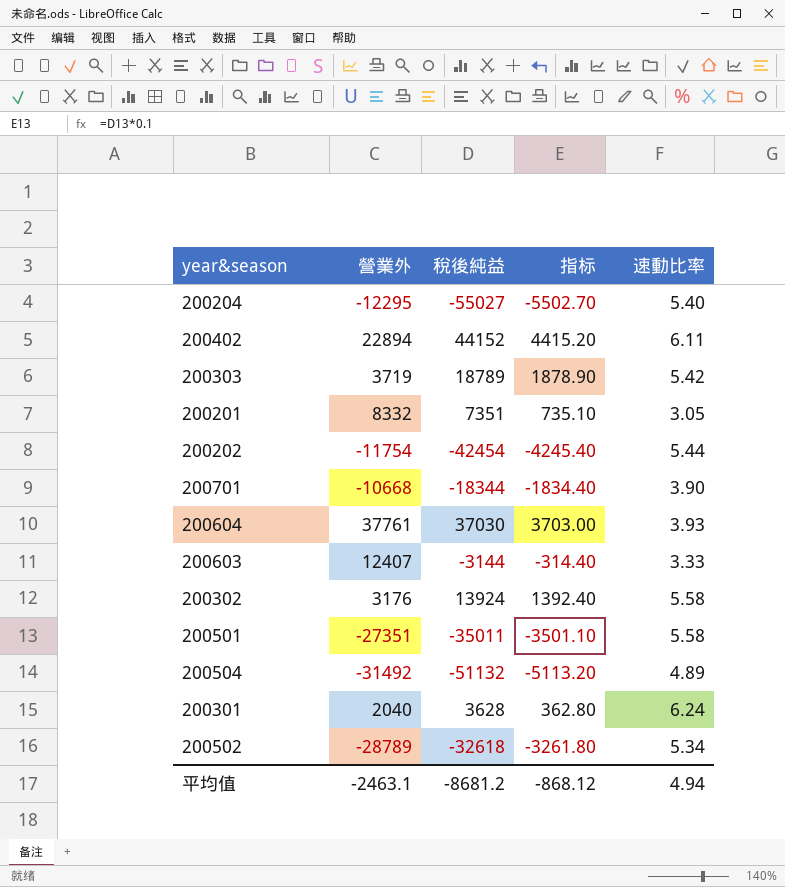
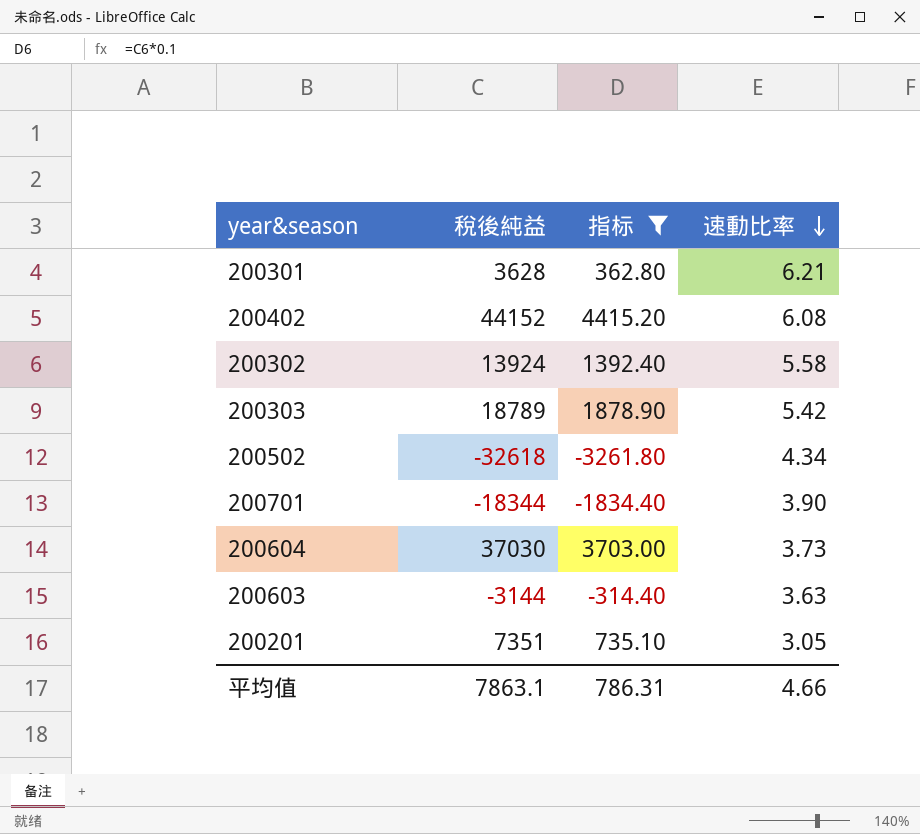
filter: none -> 指标 >= -3261.80
row order: none -> 速動比率 descending
column 營業外 | position: 2 -> none
200301 | 速動比率: 6.24 -> 6.21
200402 | 速動比率: 6.11 -> 6.08
200502 | 速動比率: 5.34 -> 4.34
200604 | 速動比率: 3.93 -> 3.73
200603 | 速動比率: 3.33 -> 3.63
平均值 | 稅後純益: -8681.2 -> 7863.1
平均值 | 指标: -868.12 -> 786.31
平均值 | 速動比率: 4.94 -> 4.66

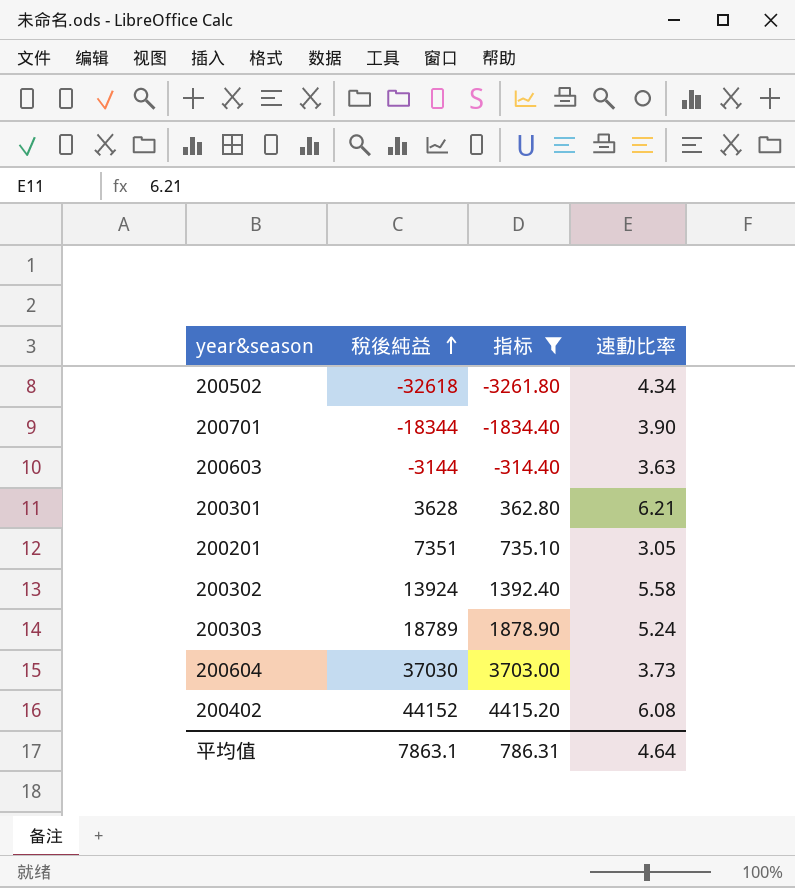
row order: 速動比率 descending -> 稅後純益 ascending
200303 | 速動比率: 5.42 -> 5.24
平均值 | 速動比率: 4.66 -> 4.64

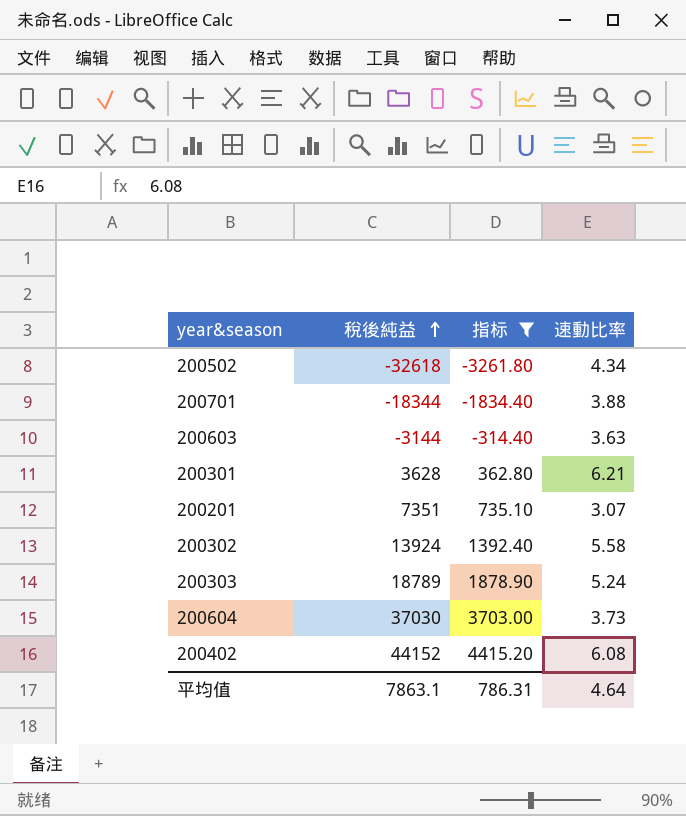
200701 | 速動比率: 3.90 -> 3.88
200201 | 速動比率: 3.05 -> 3.07

